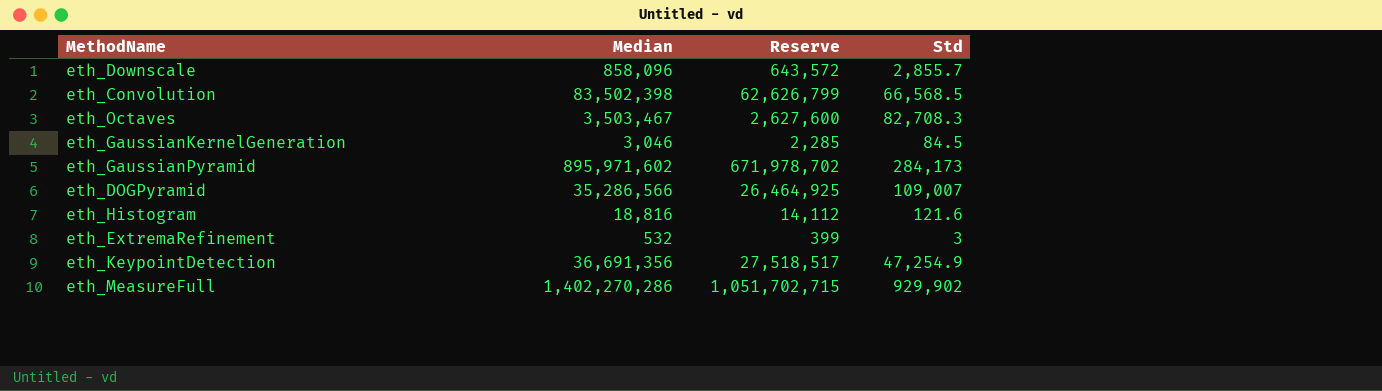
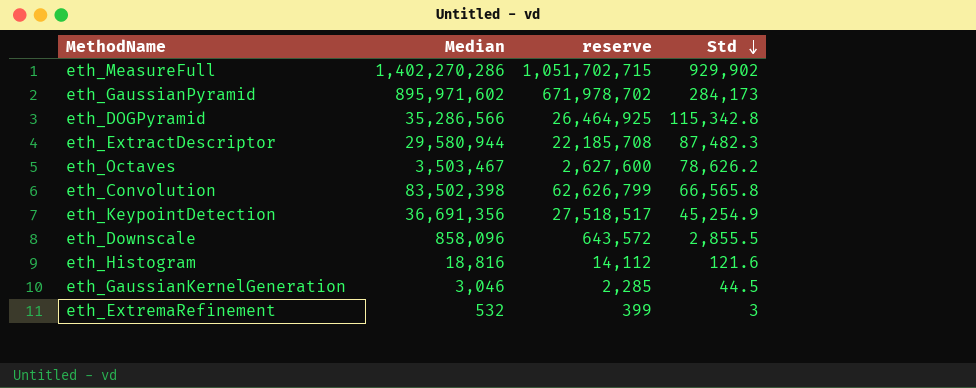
row order: none -> Std descending
column name: Reserve -> reserve
eth_DOGPyramid | Std: 109,007 -> 115,342.8
row eth_ExtractDescriptor: none -> 29,580,944 | 22,185,708 | 87,482.3
eth_Octaves | Std: 82,708.3 -> 78,626.2
eth_Convolution | Std: 66,568.5 -> 66,565.8
eth_KeypointDetection | Std: 47,254.9 -> 45,254.9
eth_Downscale | Std: 2,855.7 -> 2,855.5
eth_GaussianKernelGeneration | Std: 84.5 -> 44.5

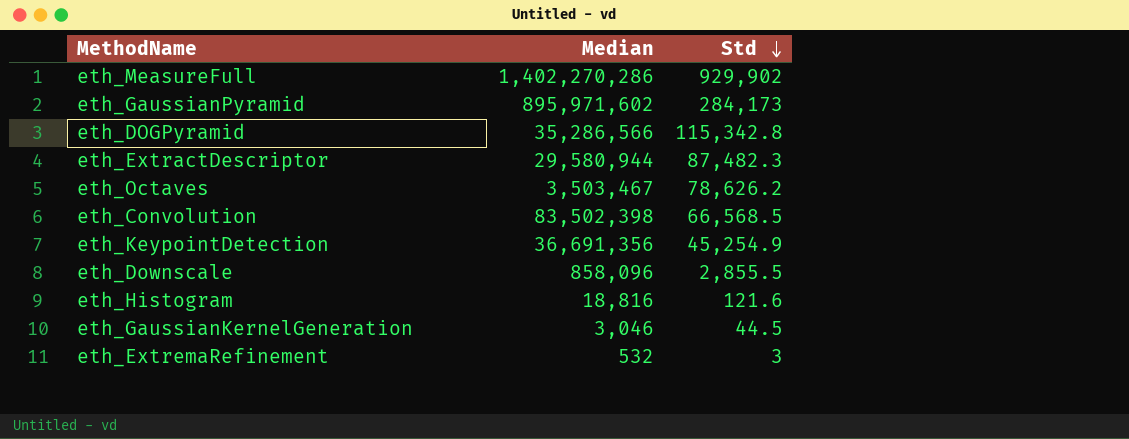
column reserve | formula: [Median] * 0.75 -> none
eth_Convolution | Std: 66,565.8 -> 66,568.5

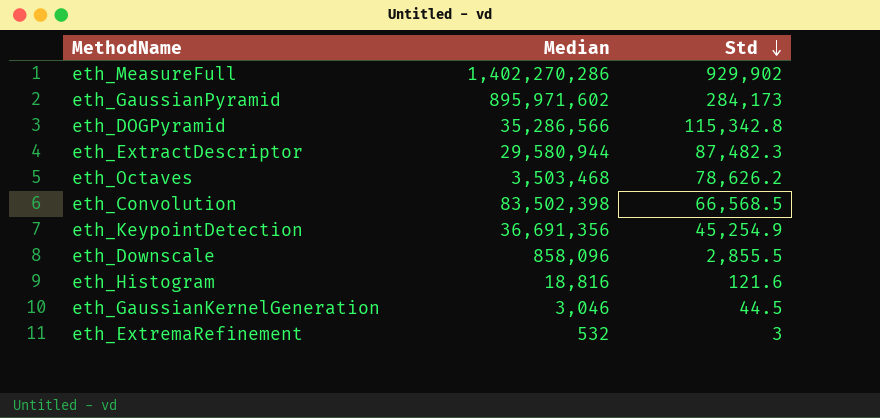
eth_Octaves | Median: 3,503,467 -> 3,503,468

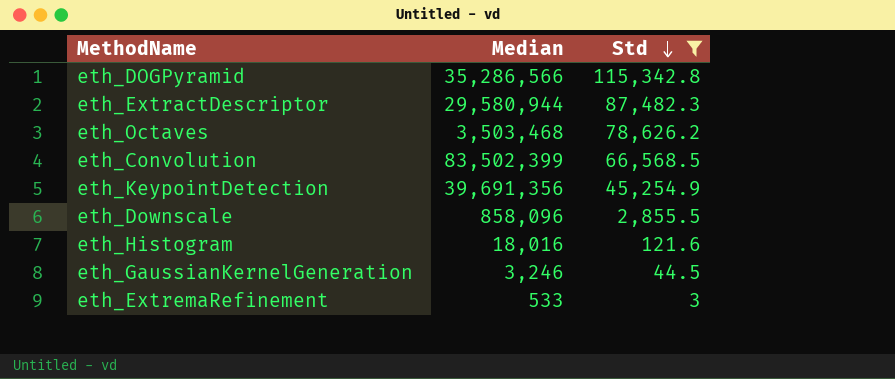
filter: none -> Std <= 115,342.8
eth_Convolution | Median: 83,502,398 -> 83,502,399
eth_KeypointDetection | Median: 36,691,356 -> 39,691,356
eth_Histogram | Median: 18,816 -> 18,016
eth_GaussianKernelGeneration | Median: 3,046 -> 3,246
eth_ExtremaRefinement | Median: 532 -> 533

